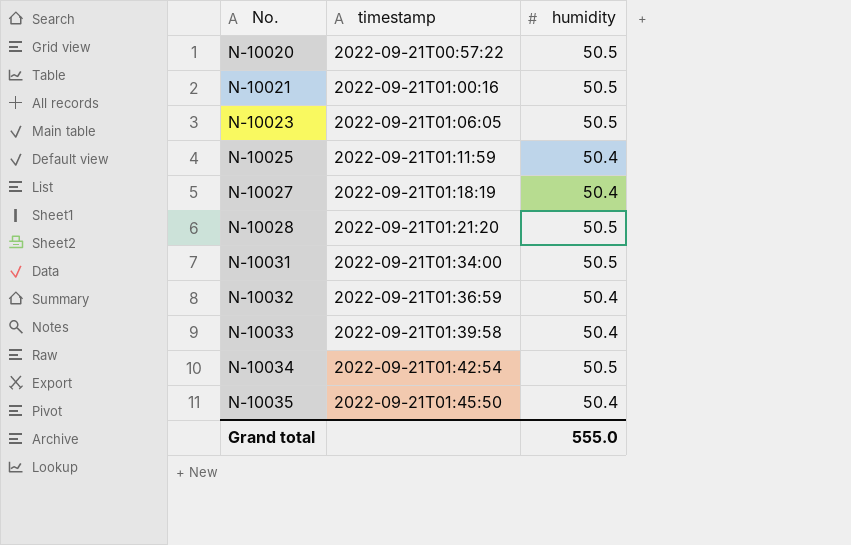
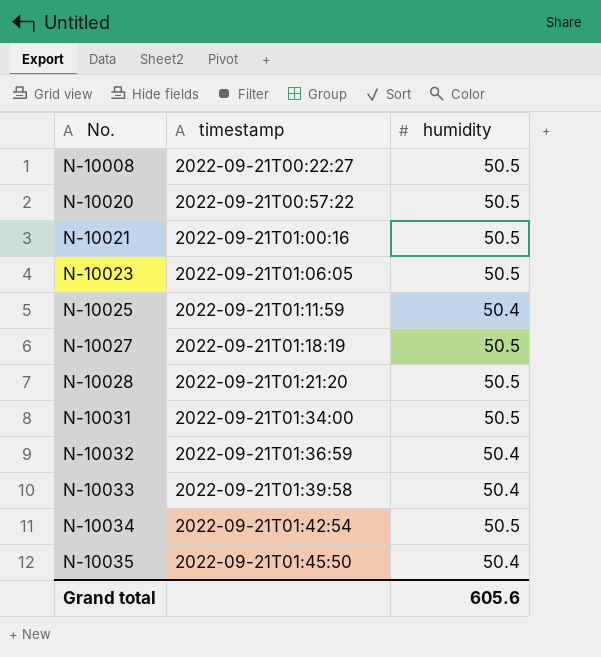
row N-10008: none -> 2022-09-21T00:22:27 | 50.5
N-10027 | humidity: 50.4 -> 50.5
Grand total | humidity: 555.0 -> 605.6

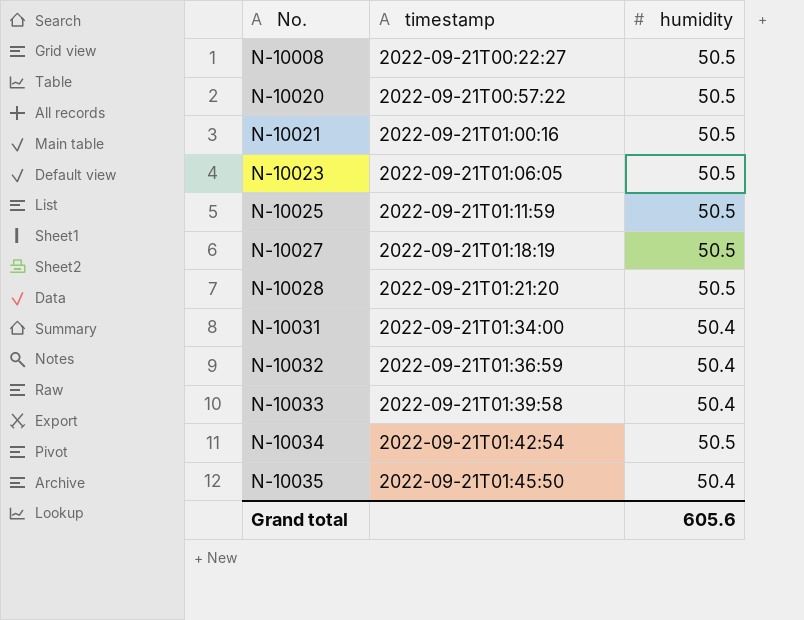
N-10025 | humidity: 50.4 -> 50.5
N-10031 | humidity: 50.5 -> 50.4

